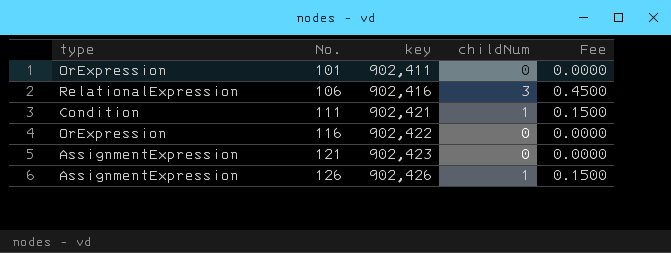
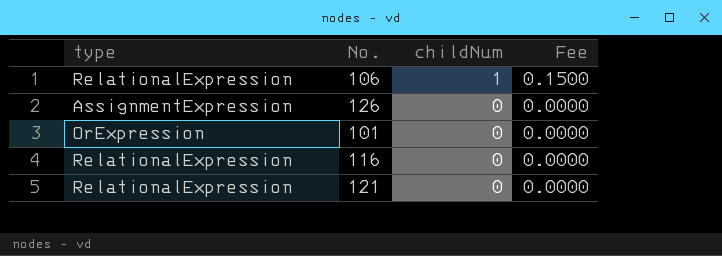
row order: No. ascending -> childNum descending
column key | position: 3 -> none
row 111: Condition | 902,421 | 1 | 0.1500 -> none
106 | childNum: 3 -> 1
106 | Fee: 0.4500 -> 0.1500
126 | childNum: 1 -> 0
126 | Fee: 0.1500 -> 0.0000
116 | type: OrExpression -> RelationalExpression
121 | type: AssignmentExpression -> RelationalExpression

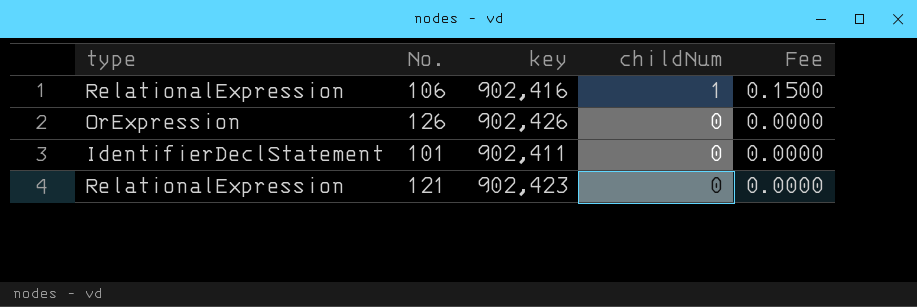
column key | position: none -> 3
row 116: RelationalExpression | 0 | 0.0000 -> none
126 | type: AssignmentExpression -> OrExpression
101 | type: OrExpression -> IdentifierDeclStatement

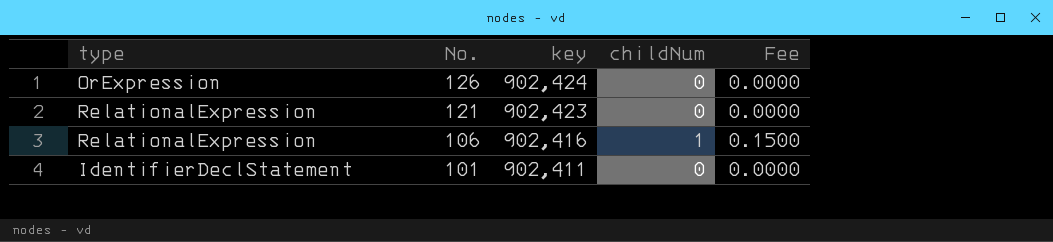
row order: childNum descending -> No. descending
126 | key: 902,426 -> 902,424

